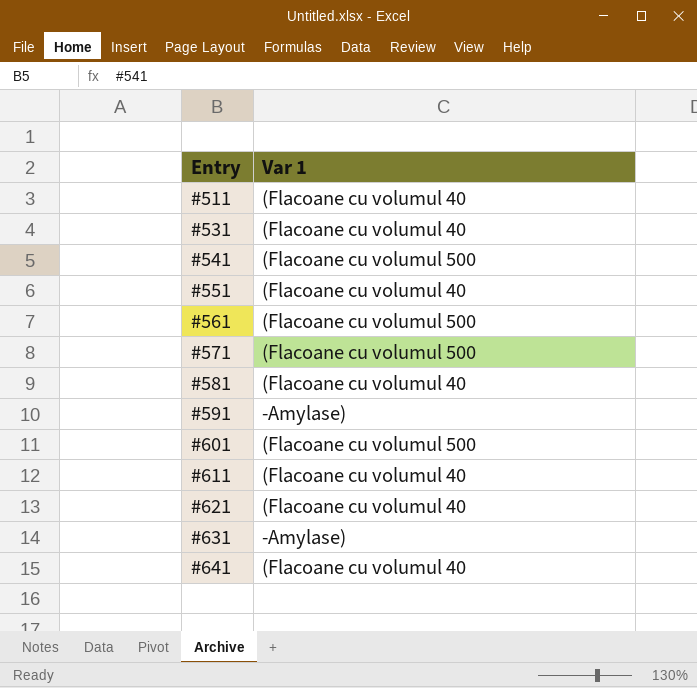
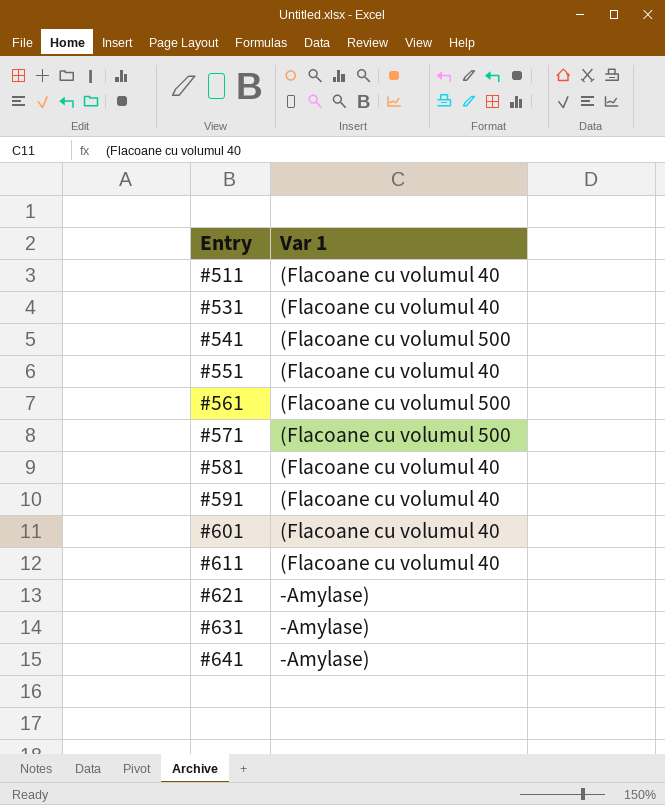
#591 | Var 1: -Amylase) -> (Flacoane cu volumul 40
#601 | Var 1: (Flacoane cu volumul 500 -> (Flacoane cu volumul 40
#621 | Var 1: (Flacoane cu volumul 40 -> -Amylase)
#641 | Var 1: (Flacoane cu volumul 40 -> -Amylase)

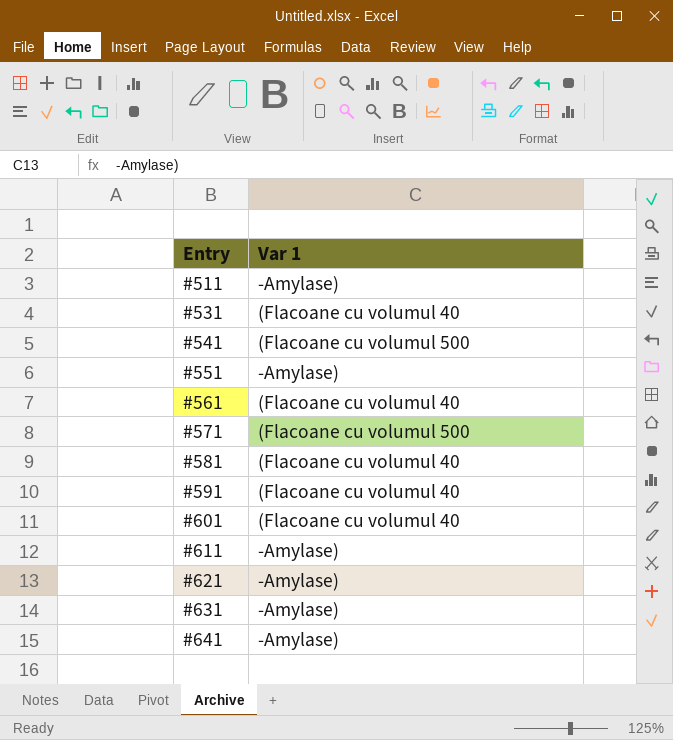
#511 | Var 1: (Flacoane cu volumul 40 -> -Amylase)
#551 | Var 1: (Flacoane cu volumul 40 -> -Amylase)
#561 | Var 1: (Flacoane cu volumul 500 -> (Flacoane cu volumul 40
#611 | Var 1: (Flacoane cu volumul 40 -> -Amylase)

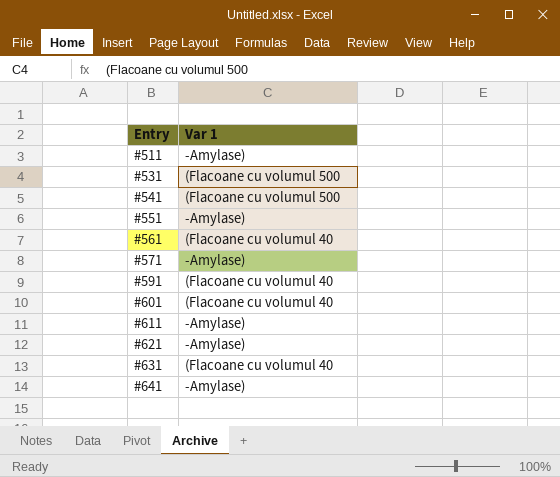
row #581: (Flacoane cu volumul 40 -> none
#531 | Var 1: (Flacoane cu volumul 40 -> (Flacoane cu volumul 500
#571 | Var 1: (Flacoane cu volumul 500 -> -Amylase)
#631 | Var 1: -Amylase) -> (Flacoane cu volumul 40

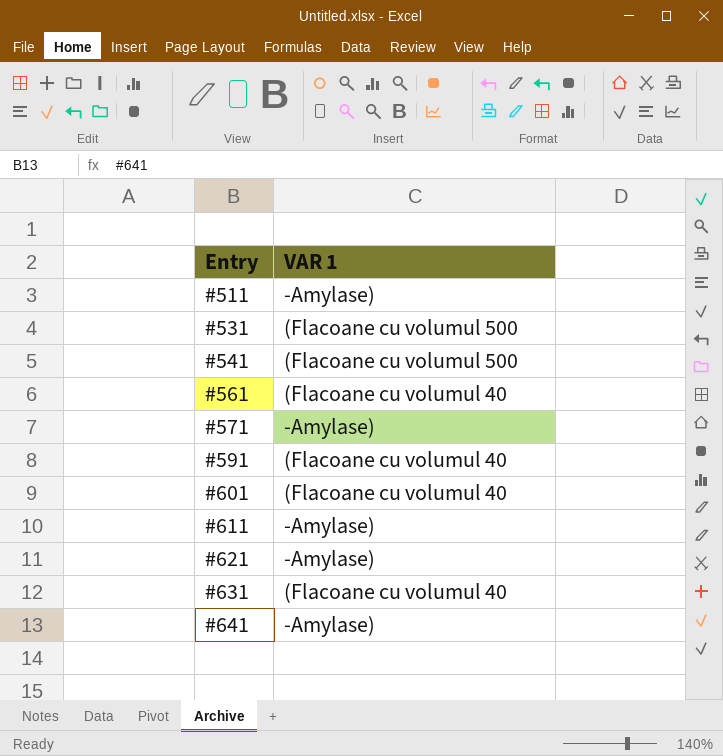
column name: Var 1 -> VAR 1
row #551: -Amylase) -> none

